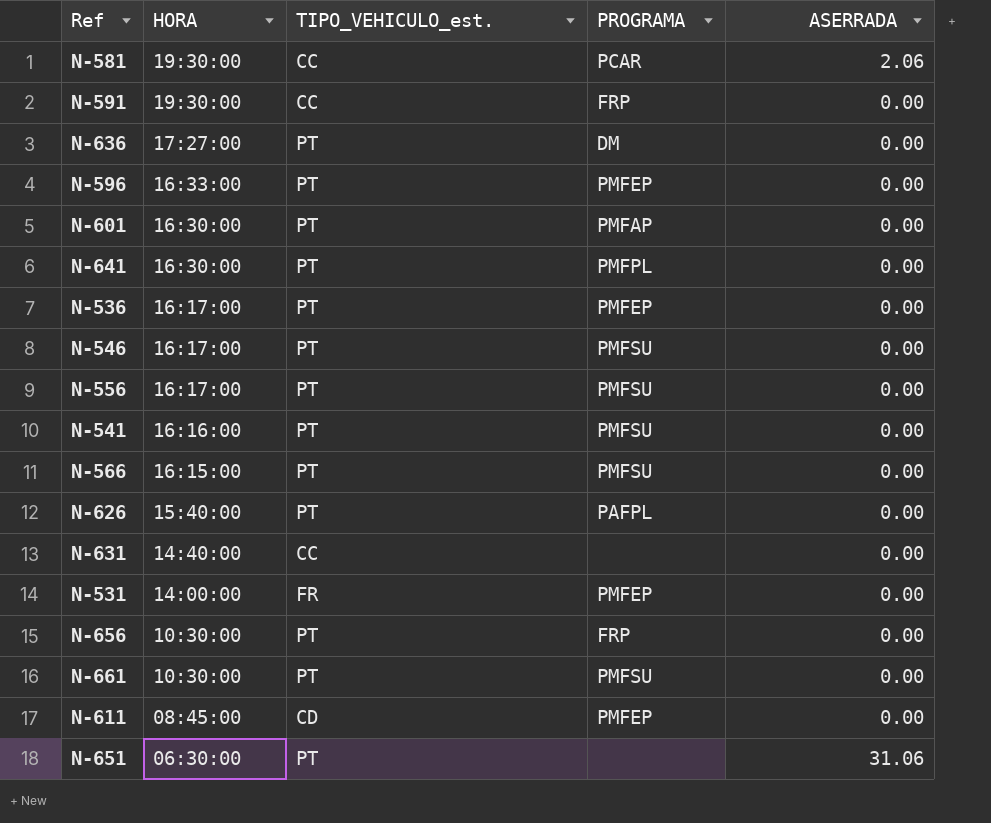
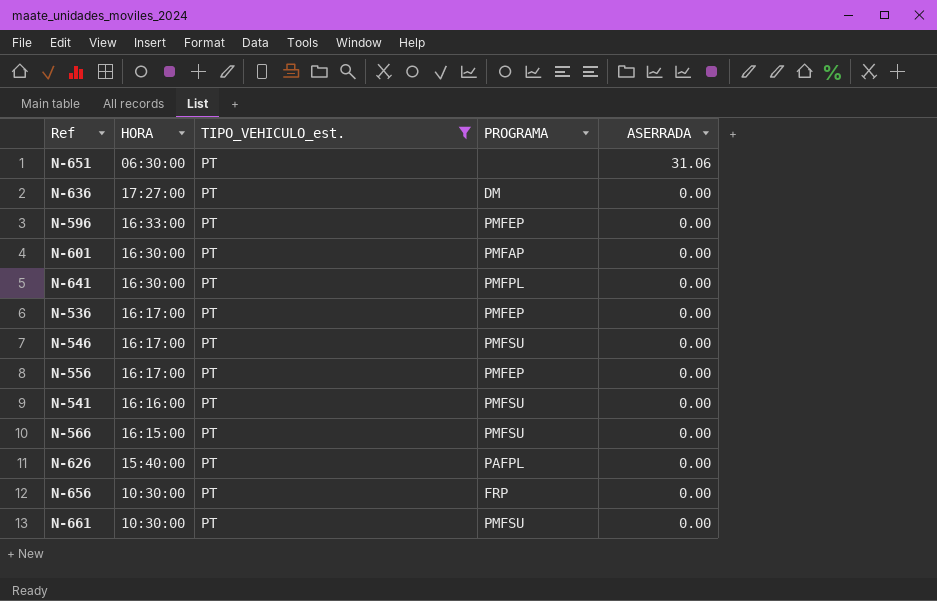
filter: none -> TIPO_VEHICULO_est. = PT
row order: HORA descending -> ASERRADA descending
N-556 | PROGRAMA: PMFSU -> PMFEP

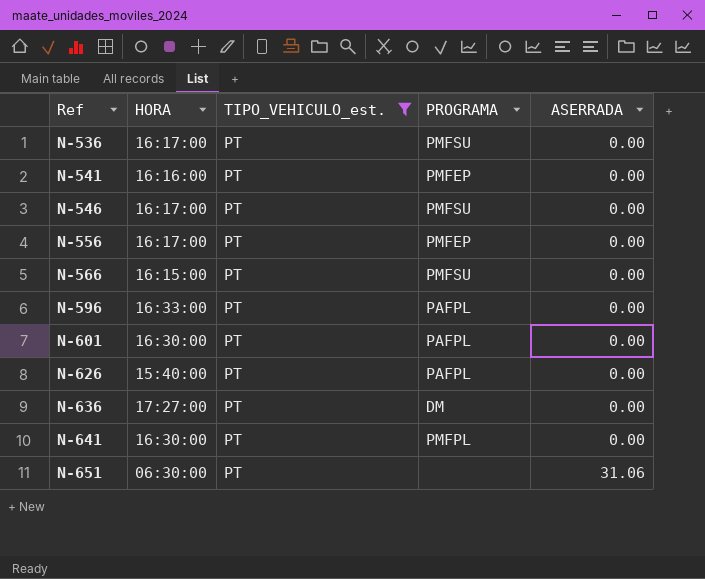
row order: ASERRADA descending -> Ref ascending
row N-656: 10:30:00 | PT | FRP | 0.00 -> none
row N-661: 10:30:00 | PT | PMFSU | 0.00 -> none
N-536 | PROGRAMA: PMFEP -> PMFSU
N-541 | PROGRAMA: PMFSU -> PMFEP
N-596 | PROGRAMA: PMFEP -> PAFPL
N-601 | PROGRAMA: PMFAP -> PAFPL

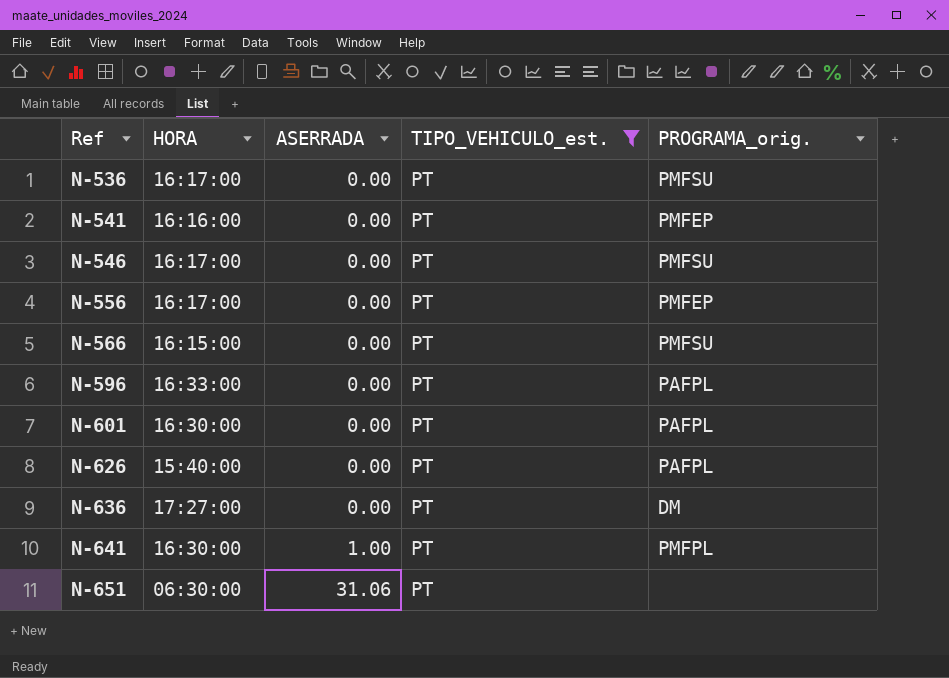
column ASERRADA | position: 5 -> 3
column name: PROGRAMA -> PROGRAMA_orig.
N-641 | ASERRADA: 0.00 -> 1.00

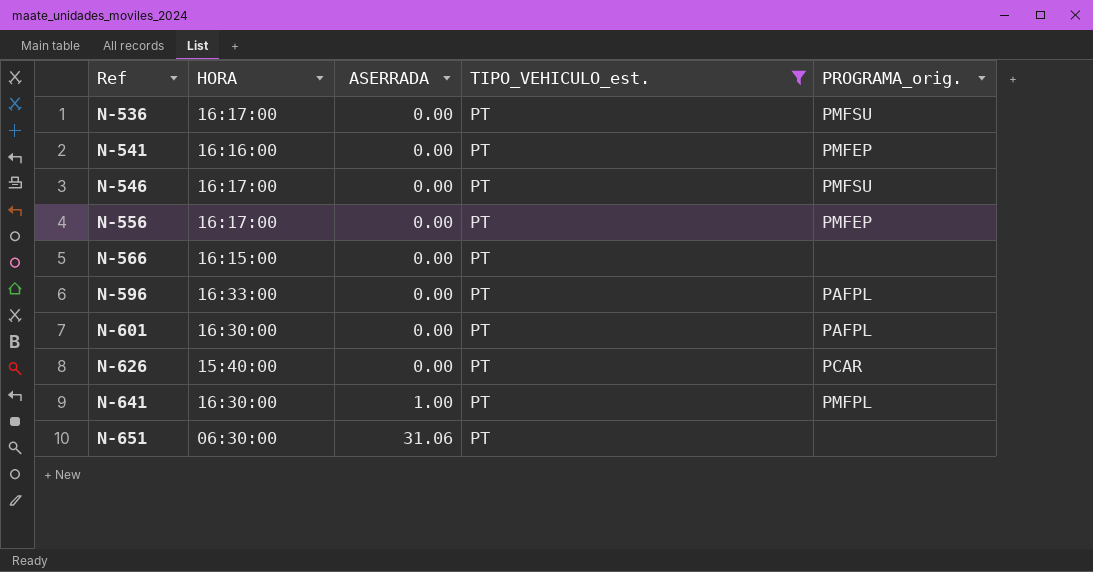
row N-636: 17:27:00 | 0.00 | PT | DM -> none
N-566 | PROGRAMA_orig.: PMFSU -> none
N-626 | PROGRAMA_orig.: PAFPL -> PCAR

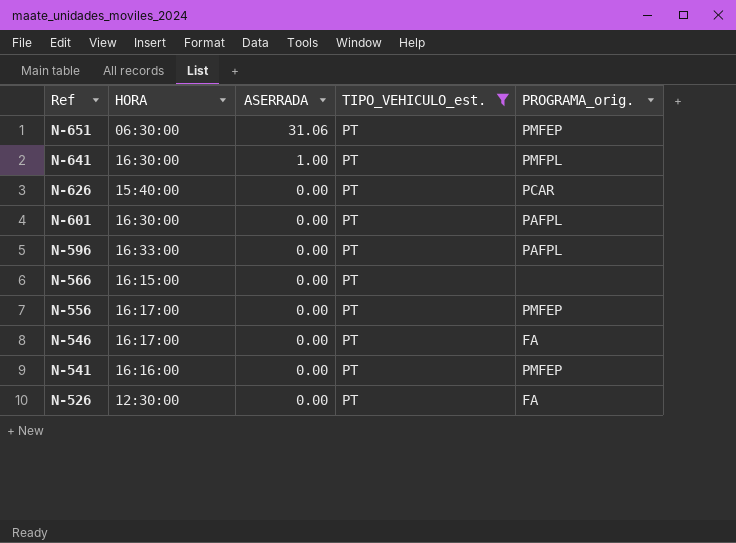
row order: Ref ascending -> Ref descending
row N-536: 16:17:00 | 0.00 | PT | PMFSU -> none
N-651 | PROGRAMA_orig.: none -> PMFEP
N-546 | PROGRAMA_orig.: PMFSU -> FA
row N-526: none -> 12:30:00 | 0.00 | PT | FA

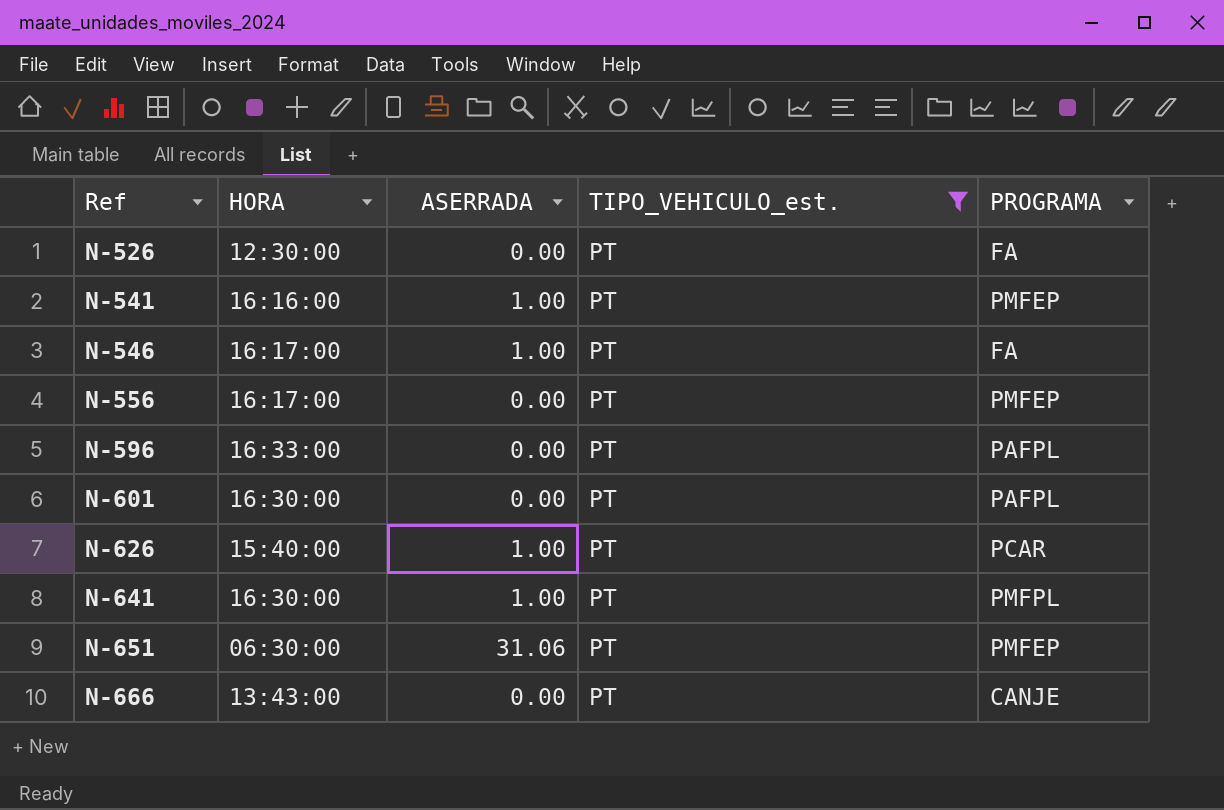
row order: Ref descending -> Ref ascending
column name: PROGRAMA_orig. -> PROGRAMA
row N-566: 16:15:00 | 0.00 | PT | none -> none
N-541 | ASERRADA: 0.00 -> 1.00
N-546 | ASERRADA: 0.00 -> 1.00
N-626 | ASERRADA: 0.00 -> 1.00
row N-666: none -> 13:43:00 | 0.00 | PT | CANJE

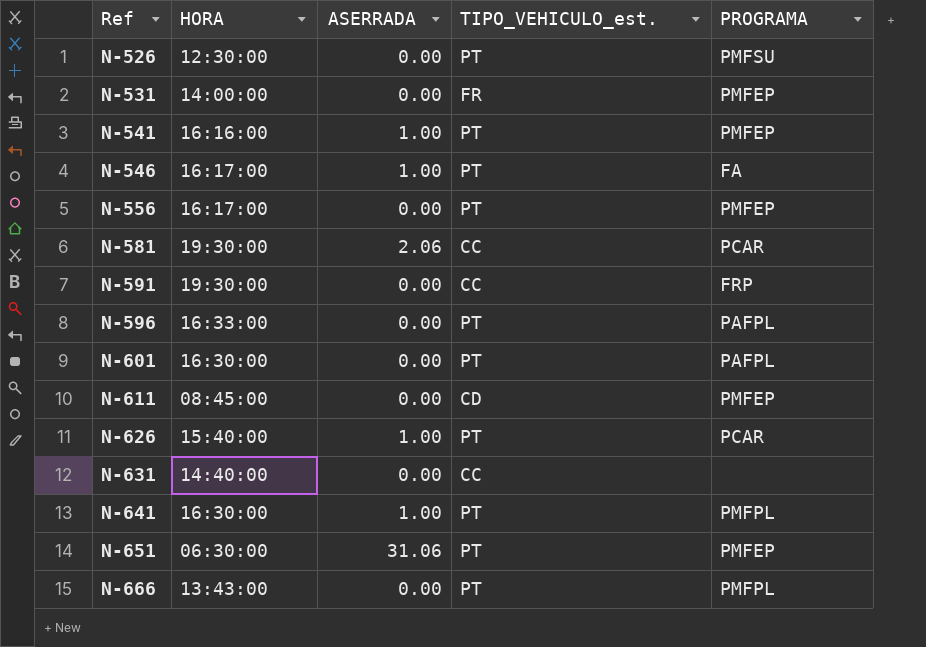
filter: TIPO_VEHICULO_est. = PT -> none
N-526 | PROGRAMA: FA -> PMFSU
N-666 | PROGRAMA: CANJE -> PMFPL

